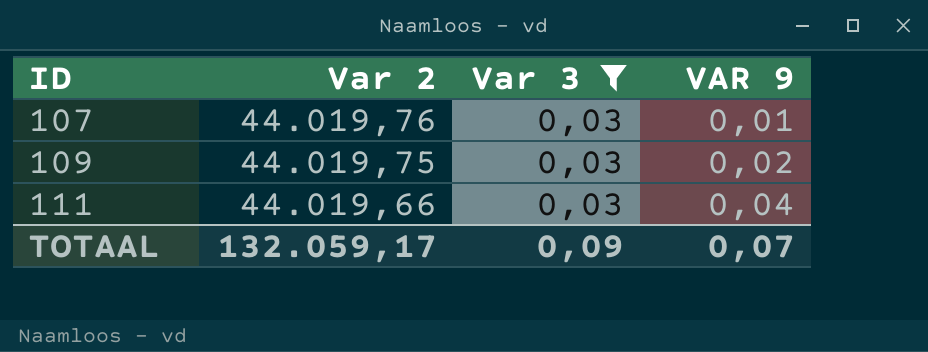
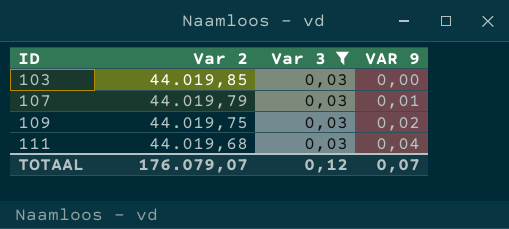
row 103: none -> 44.019,85 | 0,03 | 0,00
107 | Var 2: 44.019,76 -> 44.019,79
111 | Var 2: 44.019,66 -> 44.019,68
TOTAAL | Var 2: 132.059,17 -> 176.079,07
TOTAAL | Var 3: 0,09 -> 0,12

